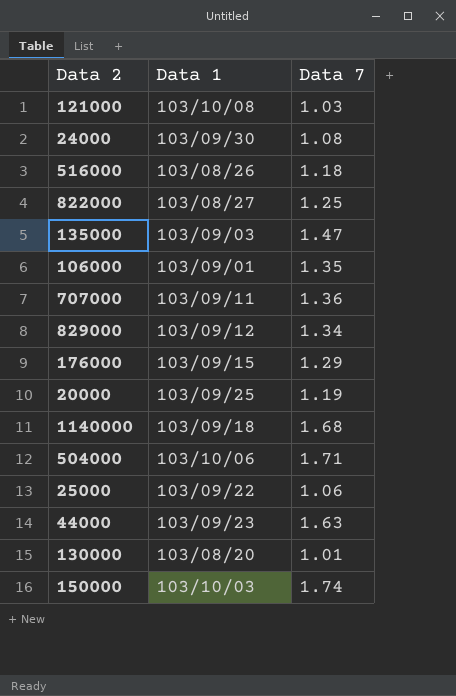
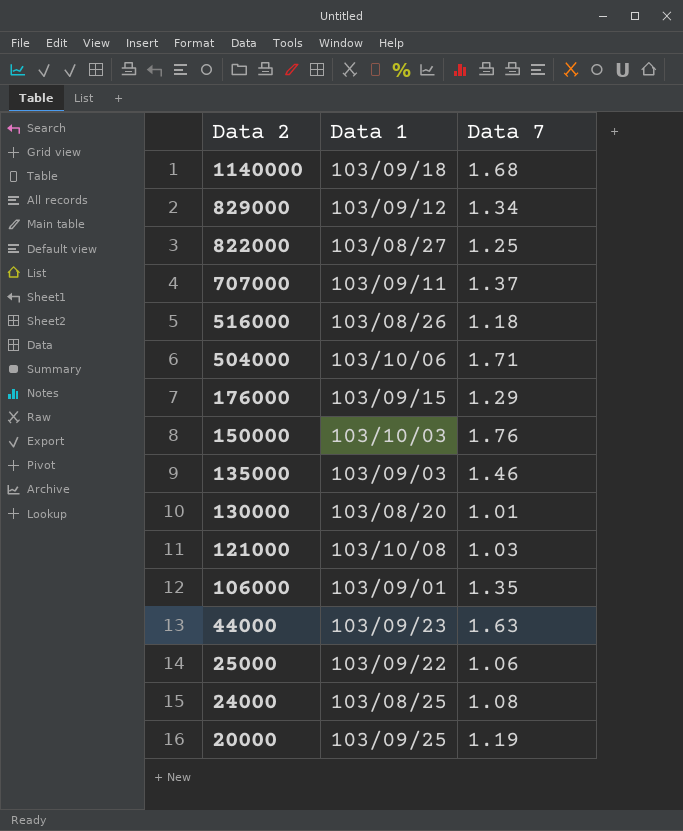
row order: none -> Data 2 descending
707000 | Data 7: 1.36 -> 1.37
150000 | Data 7: 1.74 -> 1.76
135000 | Data 7: 1.47 -> 1.46
24000 | Data 1: 103/09/30 -> 103/08/25

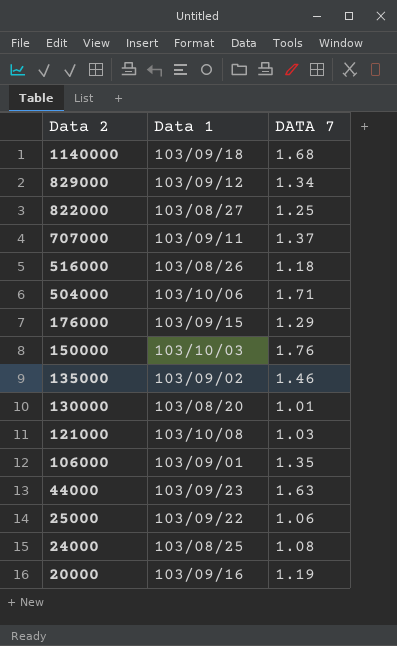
column name: Data 7 -> DATA 7
135000 | Data 1: 103/09/03 -> 103/09/02
20000 | Data 1: 103/09/25 -> 103/09/16

